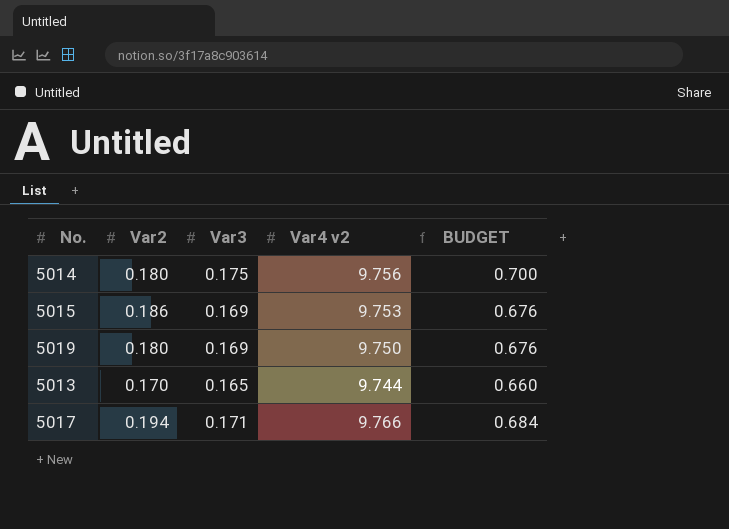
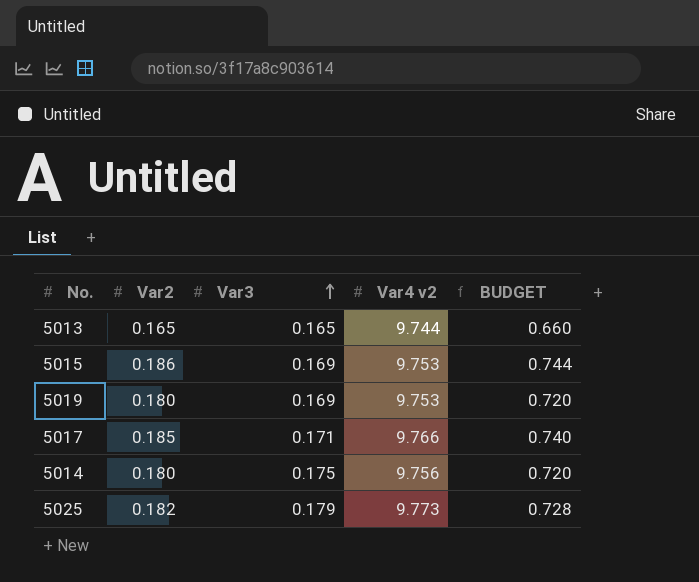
row order: none -> Var3 ascending
column BUDGET | formula: [Var3] * 4 -> [Var2] * 4
5013 | Var2: 0.170 -> 0.165
5019 | Var4 v2: 9.750 -> 9.753
5017 | Var2: 0.194 -> 0.185
row 5025: none -> 0.182 | 0.179 | 9.773 | 0.728

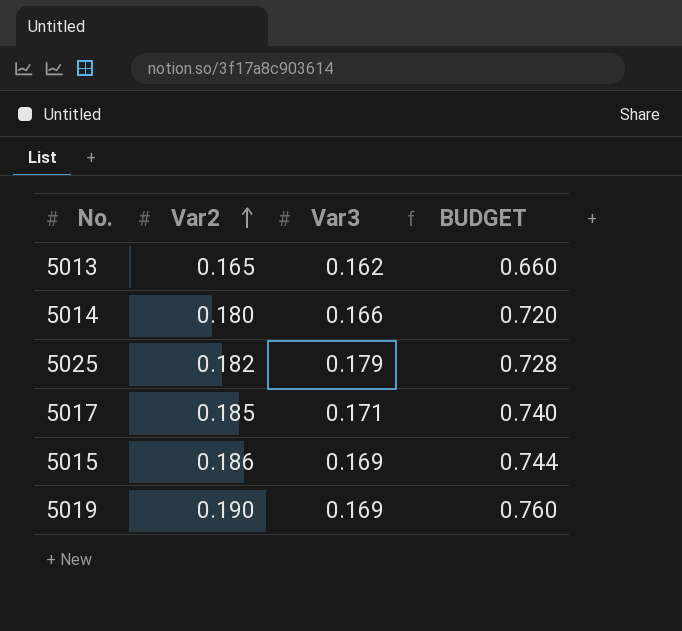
row order: Var3 ascending -> Var2 ascending
column Var4 v2 | position: 4 -> none
5013 | Var3: 0.165 -> 0.162
5014 | Var3: 0.175 -> 0.166
5019 | Var2: 0.180 -> 0.190
5019 | BUDGET: 0.720 -> 0.760

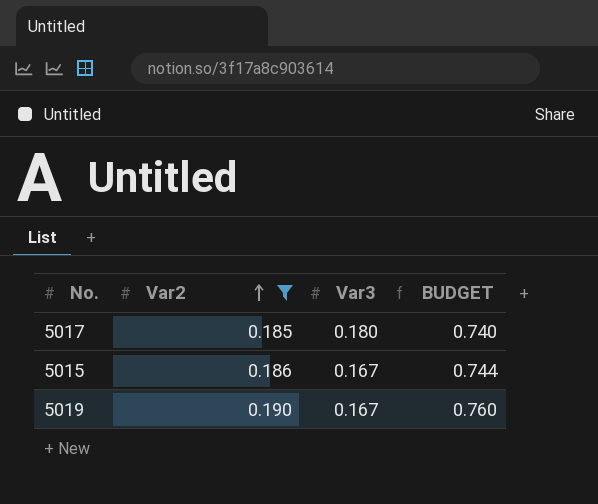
filter: none -> Var2 >= 0.185
5017 | Var3: 0.171 -> 0.180
5015 | Var3: 0.169 -> 0.167
5019 | Var3: 0.169 -> 0.167

